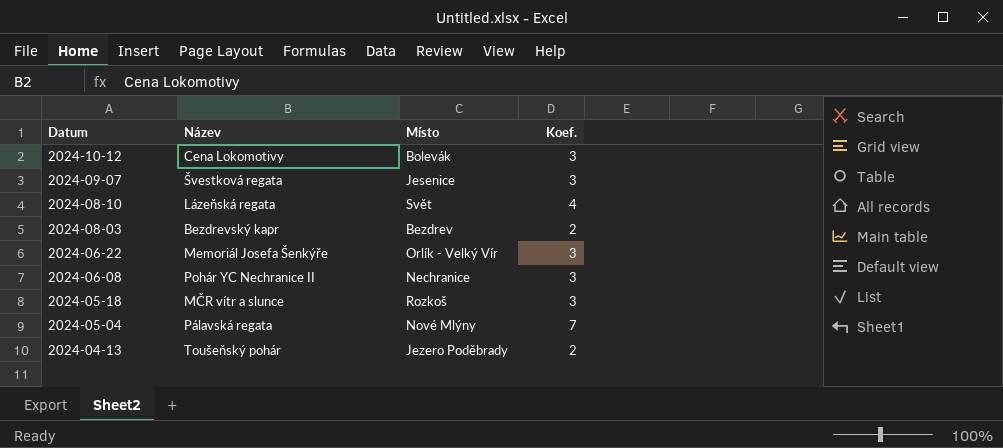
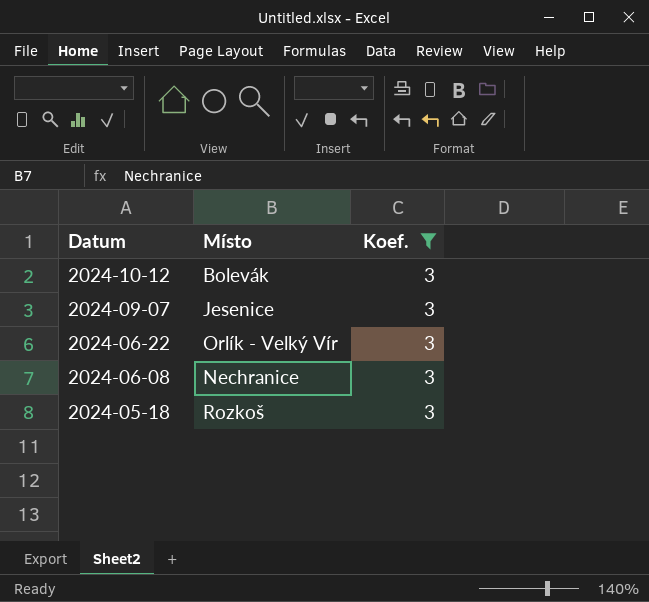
filter: none -> Koef. = 3
column Název | position: 2 -> none

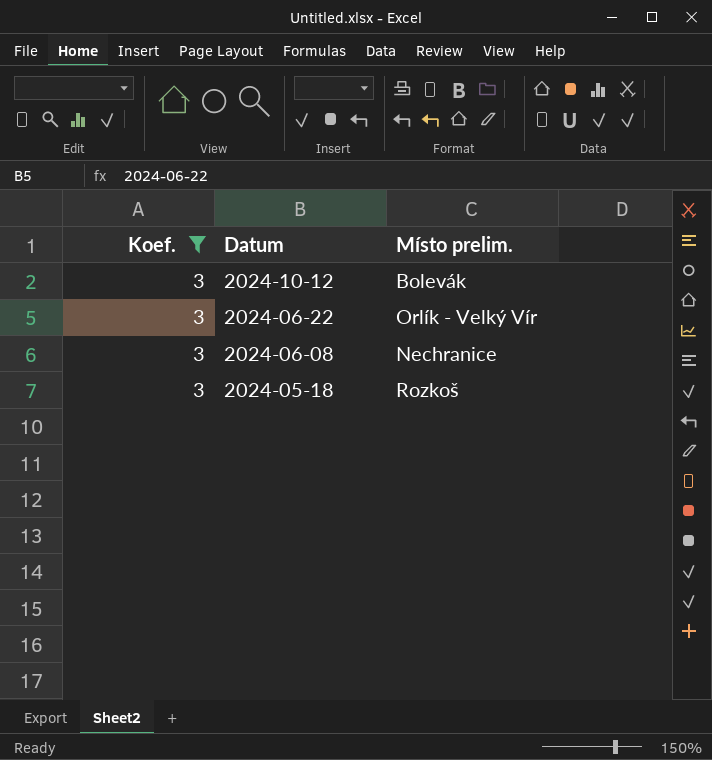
column Koef. | position: 3 -> 1
column name: Místo -> Místo prelim.
row 2024-09-07: Jesenice | 3 -> none

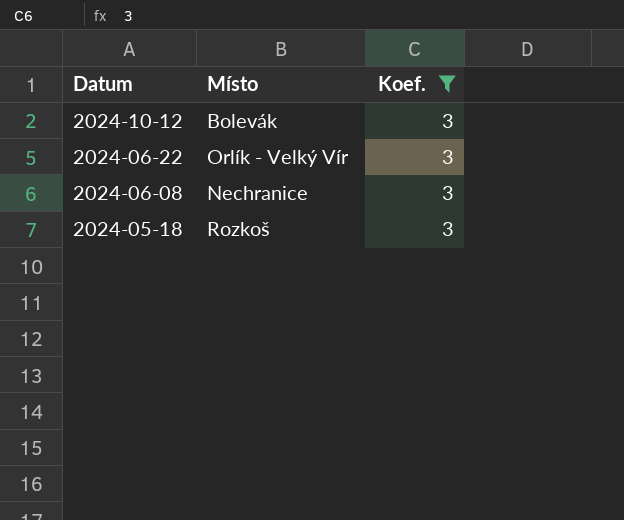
column name: Místo prelim. -> Místo
column Koef. | position: 1 -> 3

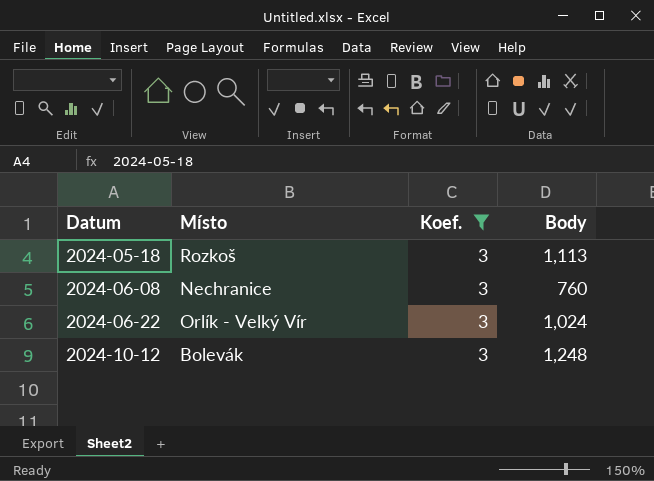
row order: Datum descending -> Datum ascending
column Body | position: none -> 4

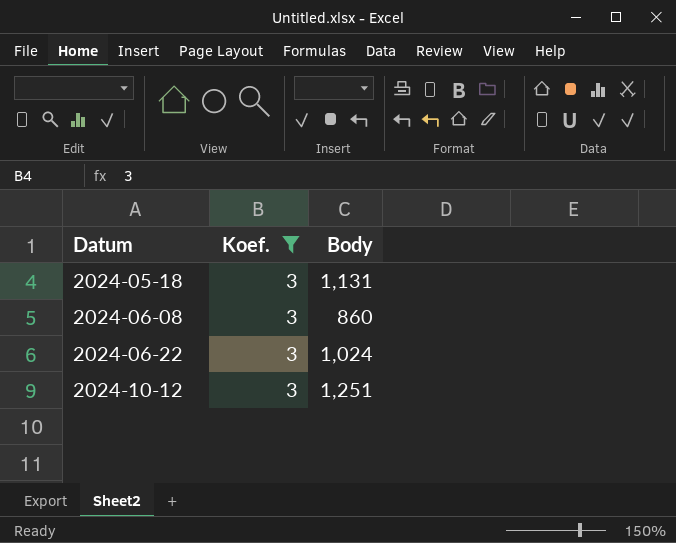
column Místo | position: 2 -> none
2024-05-18 | Body: 1,113 -> 1,131
2024-06-08 | Body: 760 -> 860
2024-10-12 | Body: 1,248 -> 1,251

